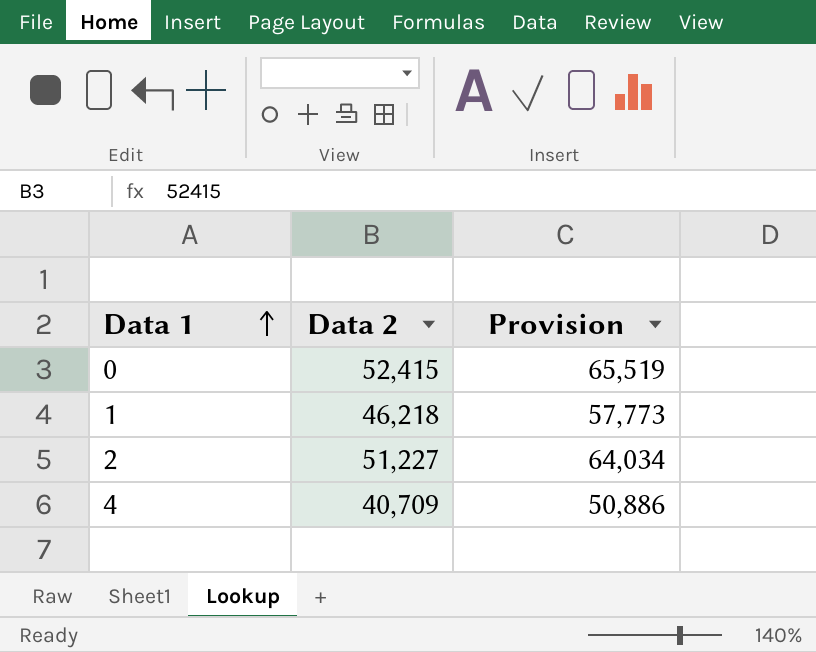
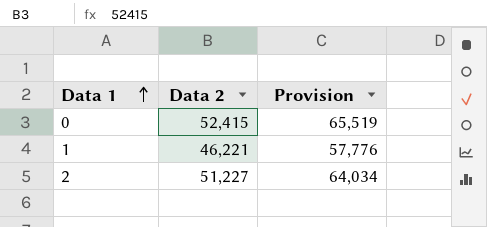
row 4: 40,709 | 50,886 -> none
1 | Data 2: 46,218 -> 46,221
1 | Provision: 57,773 -> 57,776

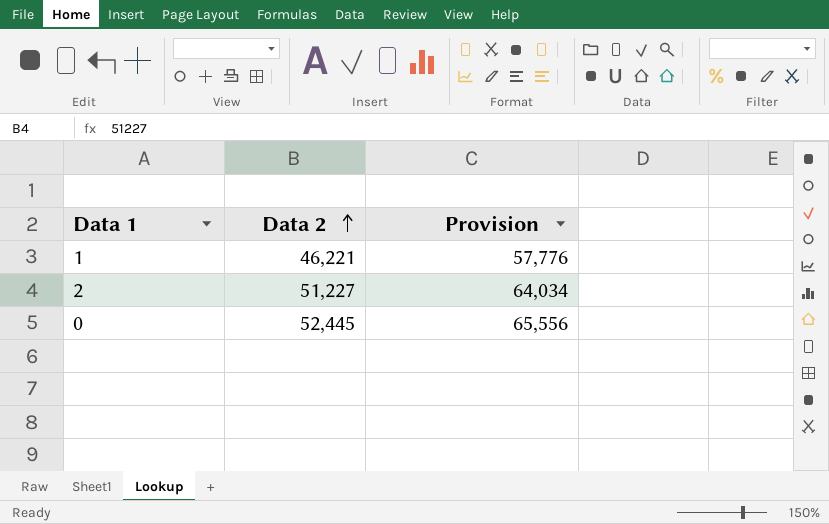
row order: Data 1 ascending -> Data 2 ascending
0 | Data 2: 52,415 -> 52,445
0 | Provision: 65,519 -> 65,556

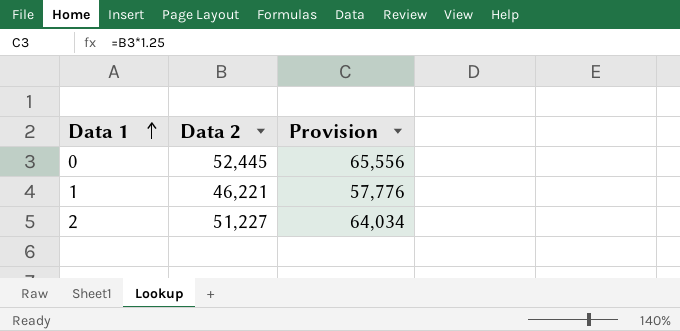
row order: Data 2 ascending -> Data 1 ascending

